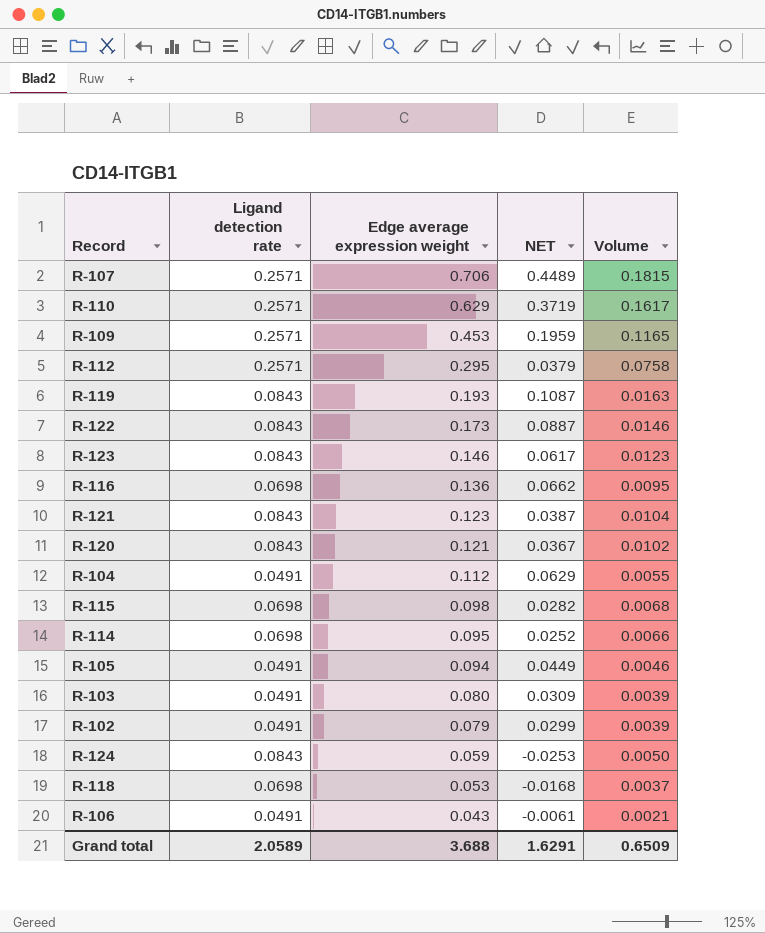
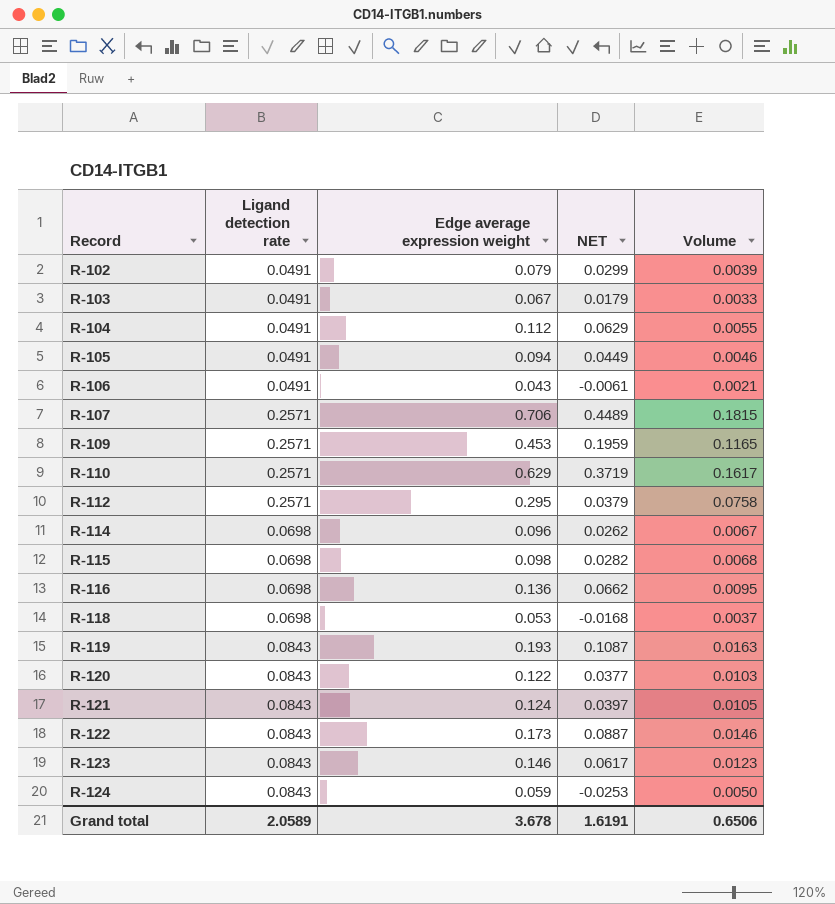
row order: Edge average expression weight descending -> Record ascending
R-103 | Edge average expression weight: 0.080 -> 0.067
R-103 | NET: 0.0309 -> 0.0179
R-103 | Volume: 0.0039 -> 0.0033
R-114 | Edge average expression weight: 0.095 -> 0.096
R-114 | NET: 0.0252 -> 0.0262
R-114 | Volume: 0.0066 -> 0.0067
R-120 | Edge average expression weight: 0.121 -> 0.122
R-120 | NET: 0.0367 -> 0.0377
R-120 | Volume: 0.0102 -> 0.0103
R-121 | Edge average expression weight: 0.123 -> 0.124
R-121 | NET: 0.0387 -> 0.0397
R-121 | Volume: 0.0104 -> 0.0105
Grand total | Edge average expression weight: 3.688 -> 3.678
Grand total | NET: 1.6291 -> 1.6191
Grand total | Volume: 0.6509 -> 0.6506

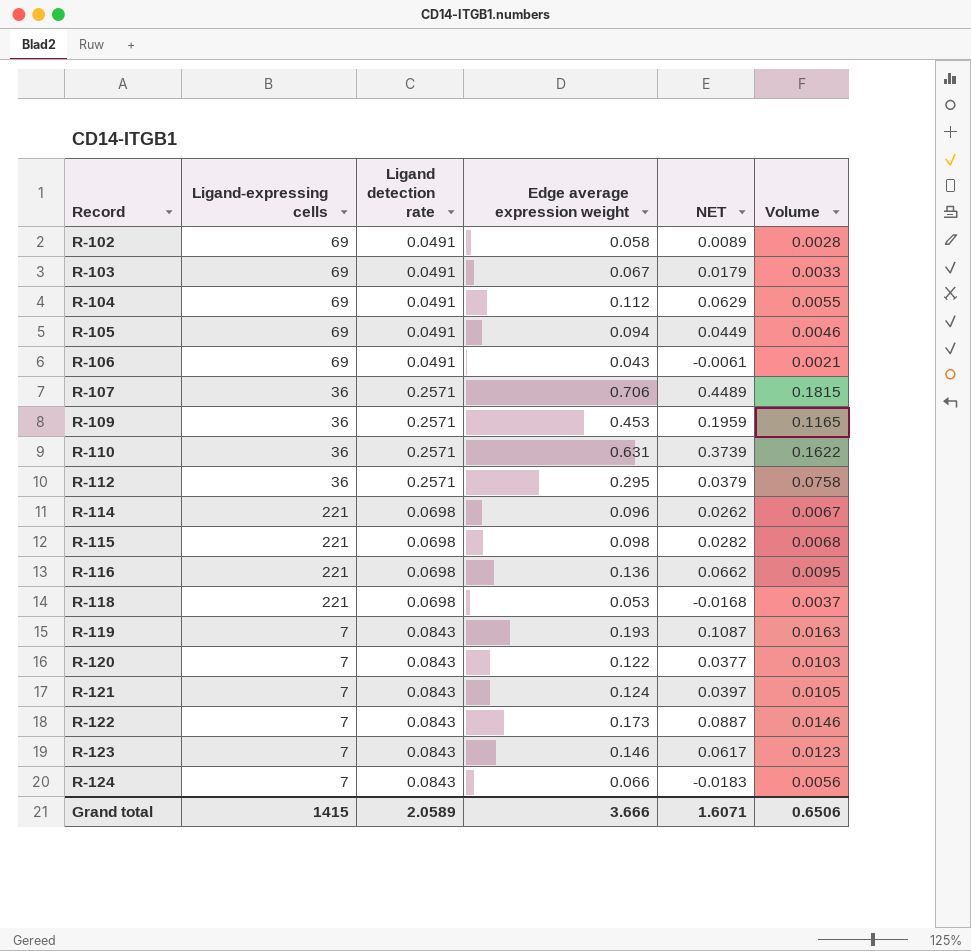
column Ligand-expressing cells | position: none -> 2
R-102 | Edge average expression weight: 0.079 -> 0.058
R-102 | NET: 0.0299 -> 0.0089
R-102 | Volume: 0.0039 -> 0.0028
R-110 | Edge average expression weight: 0.629 -> 0.631
R-110 | NET: 0.3719 -> 0.3739
R-110 | Volume: 0.1617 -> 0.1622
R-124 | Edge average expression weight: 0.059 -> 0.066
R-124 | NET: -0.0253 -> -0.0183
R-124 | Volume: 0.0050 -> 0.0056
Grand total | Edge average expression weight: 3.678 -> 3.666
Grand total | NET: 1.6191 -> 1.6071

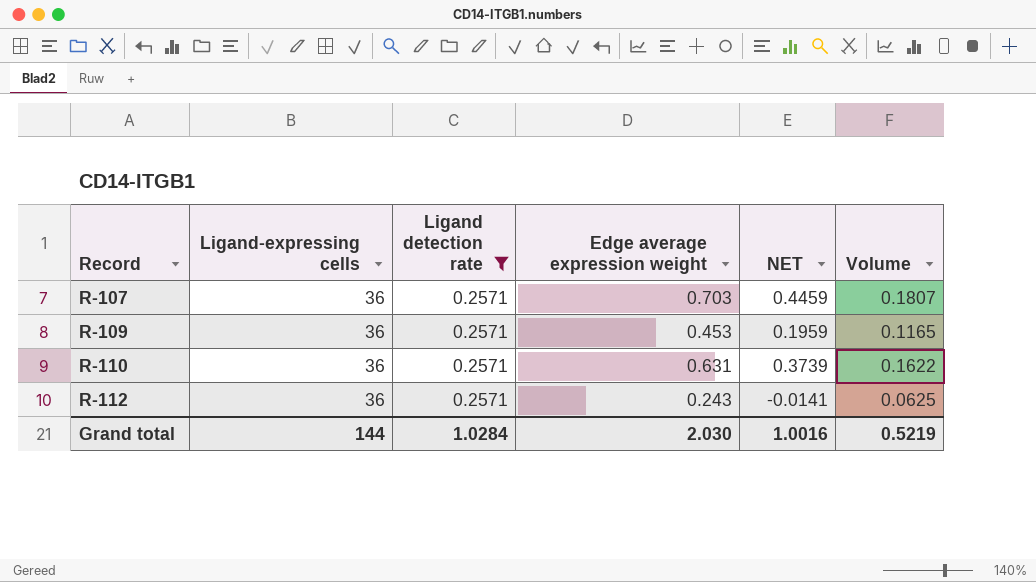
filter: none -> Ligand detection rate = 0.2571
R-107 | Edge average expression weight: 0.706 -> 0.703
R-107 | NET: 0.4489 -> 0.4459
R-107 | Volume: 0.1815 -> 0.1807
R-112 | Edge average expression weight: 0.295 -> 0.243
R-112 | NET: 0.0379 -> -0.0141
R-112 | Volume: 0.0758 -> 0.0625
Grand total | Ligand-expressing cells: 1415 -> 144
Grand total | Ligand detection rate: 2.0589 -> 1.0284
Grand total | Edge average expression weight: 3.666 -> 2.030
Grand total | NET: 1.6071 -> 1.0016
Grand total | Volume: 0.6506 -> 0.5219

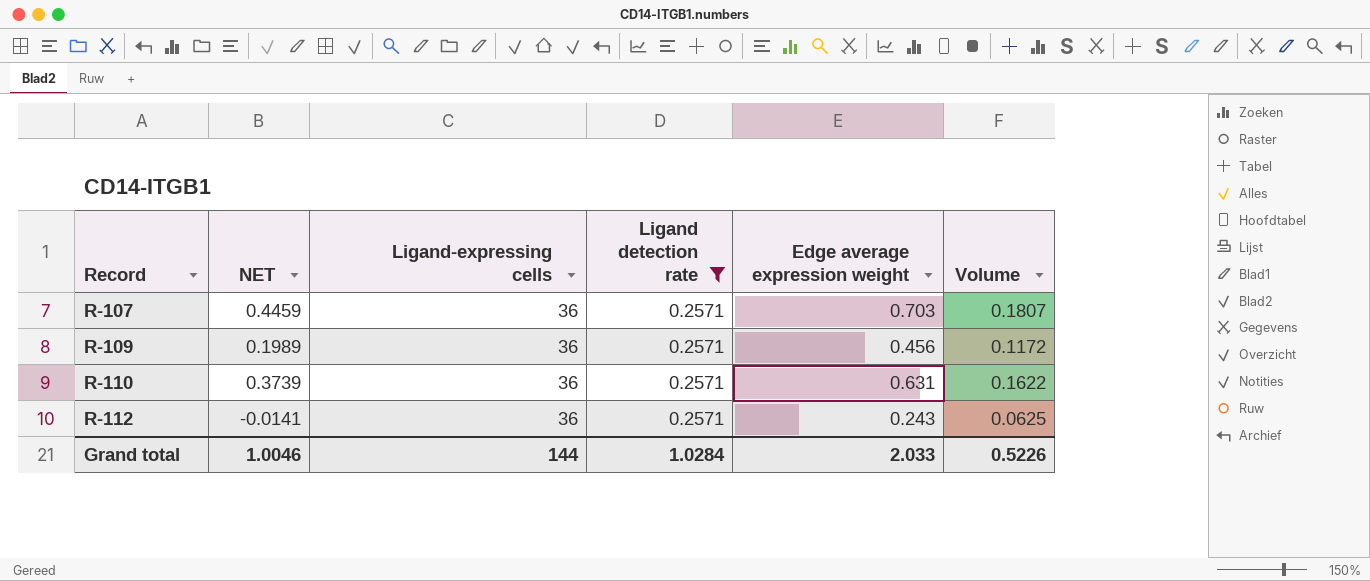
column NET | position: 5 -> 2
R-109 | NET: 0.1959 -> 0.1989
R-109 | Edge average expression weight: 0.453 -> 0.456
R-109 | Volume: 0.1165 -> 0.1172
Grand total | NET: 1.0016 -> 1.0046
Grand total | Edge average expression weight: 2.030 -> 2.033
Grand total | Volume: 0.5219 -> 0.5226

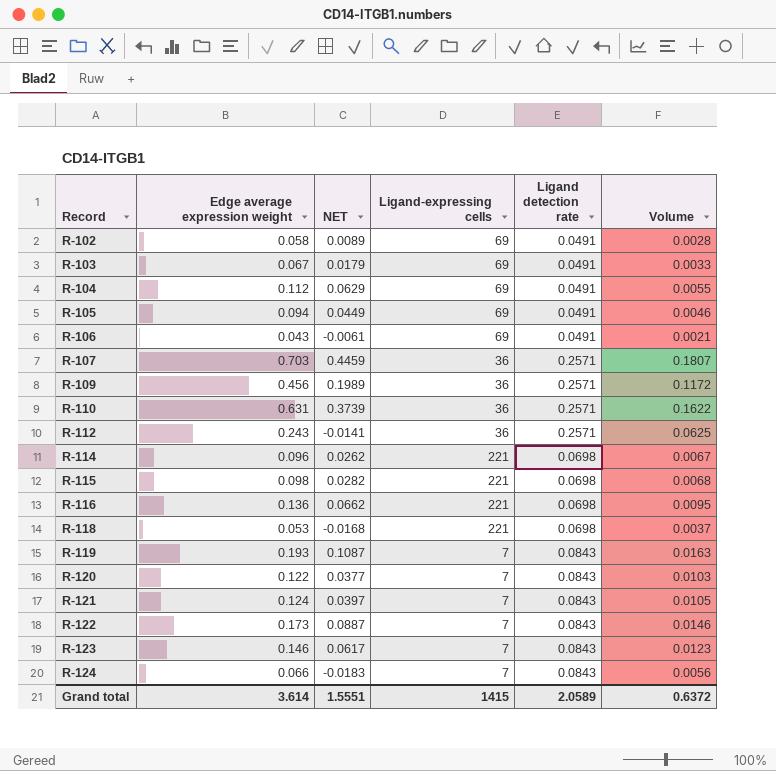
filter: Ligand detection rate = 0.2571 -> none
column Edge average expression weight | position: 5 -> 2
Grand total | Edge average expression weight: 2.033 -> 3.614
Grand total | NET: 1.0046 -> 1.5551
Grand total | Ligand-expressing cells: 144 -> 1415
Grand total | Ligand detection rate: 1.0284 -> 2.0589
Grand total | Volume: 0.5226 -> 0.6372

